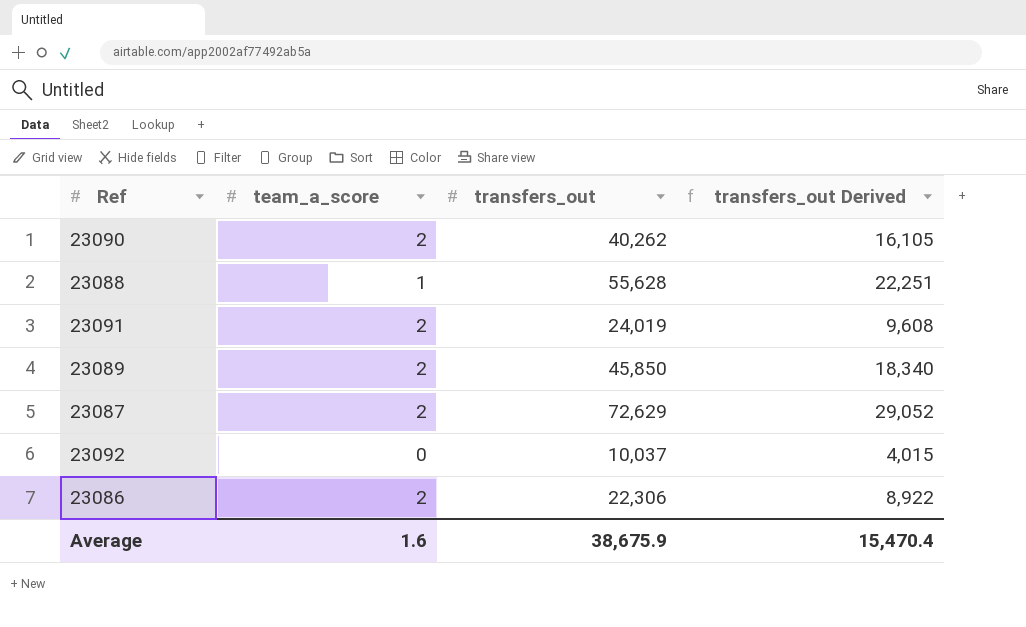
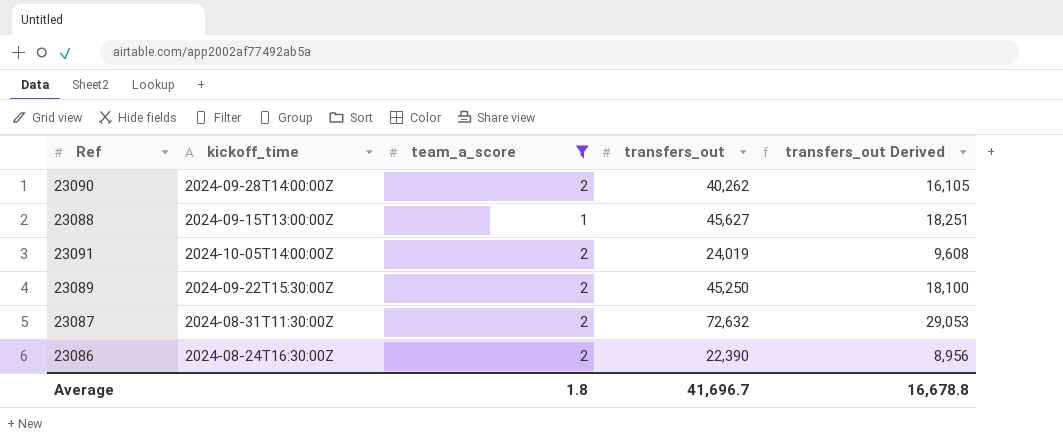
filter: none -> team_a_score != 0
column kickoff_time | position: none -> 2
23088 | transfers_out: 55,628 -> 45,627
23088 | transfers_out Derived: 22,251 -> 18,251
23089 | transfers_out: 45,850 -> 45,250
23089 | transfers_out Derived: 18,340 -> 18,100
23087 | transfers_out: 72,629 -> 72,632
23087 | transfers_out Derived: 29,052 -> 29,053
23086 | transfers_out: 22,306 -> 22,390
23086 | transfers_out Derived: 8,922 -> 8,956
Average | team_a_score: 1.6 -> 1.8
Average | transfers_out: 38,675.9 -> 41,696.7
Average | transfers_out Derived: 15,470.4 -> 16,678.8

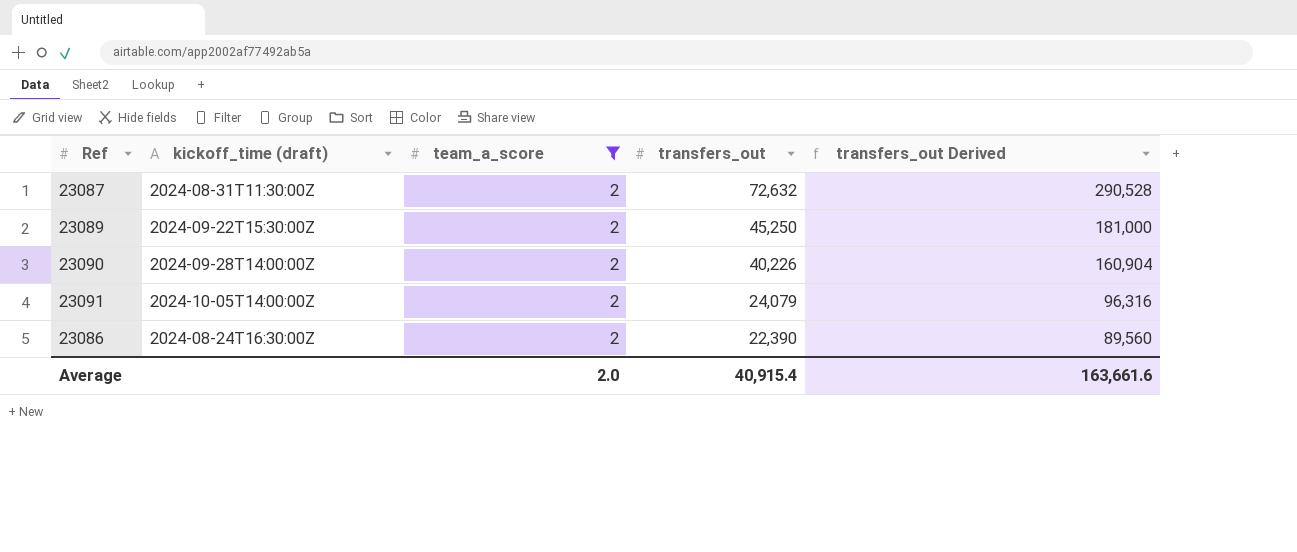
row order: none -> transfers_out descending
column name: kickoff_time -> kickoff_time (draft)
column transfers_out Derived | formula: [transfers_out] * 0.4 -> [transfers_out] * 4
row 23088: 2024-09-15T13:00:00Z | 1 | 45,627 | 18,251 -> none
23090 | transfers_out: 40,262 -> 40,226
23091 | transfers_out: 24,019 -> 24,079
Average | team_a_score: 1.8 -> 2.0
Average | transfers_out: 41,696.7 -> 40,915.4
Average | transfers_out Derived: 16,678.8 -> 163,661.6

